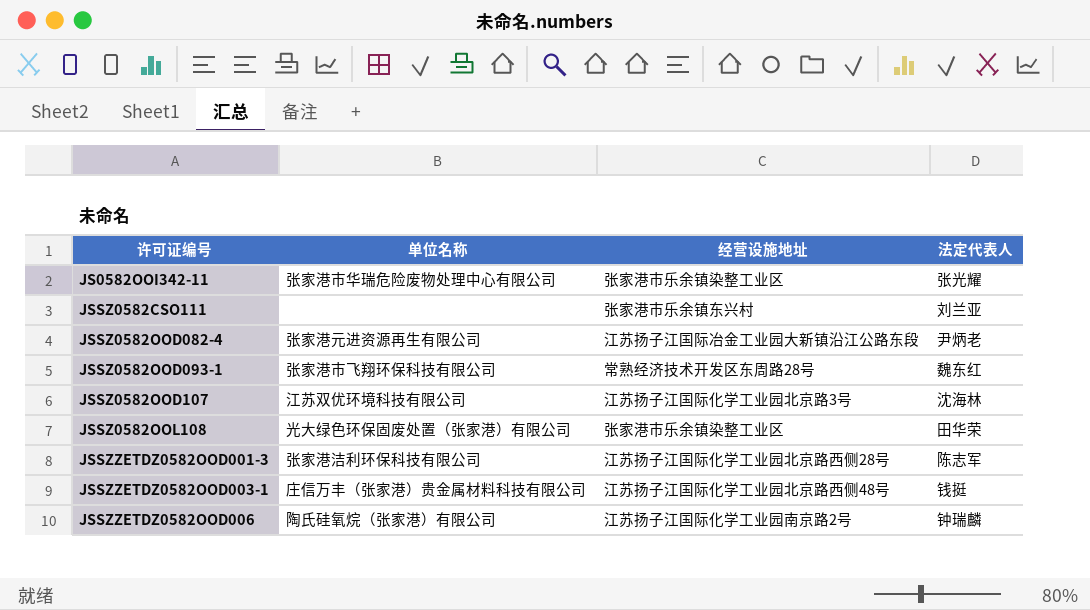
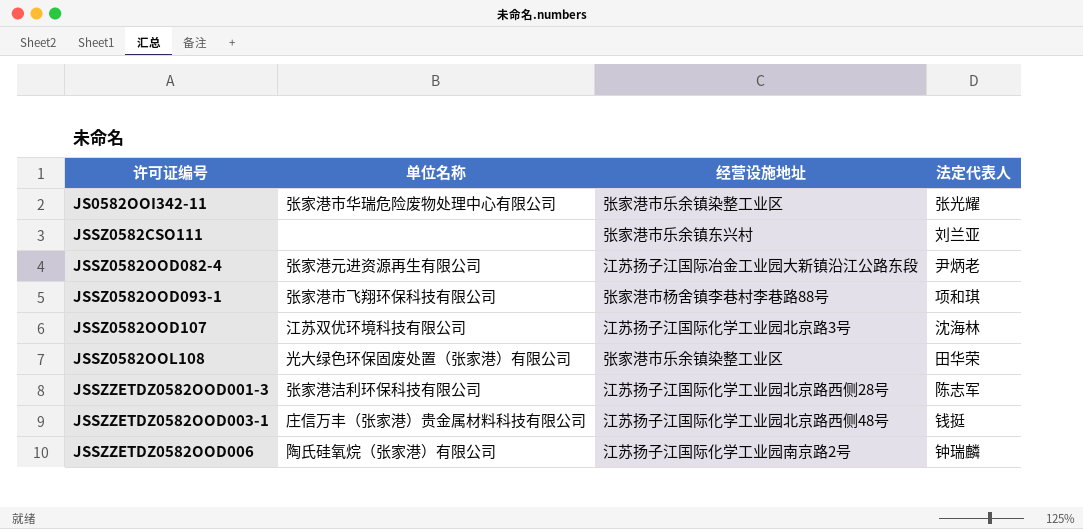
JSSZ0582OOD093-1 | 经营设施地址: 常熟经济技术开发区东周路28号 -> 张家港市杨舍镇李巷村李巷路88号
JSSZ0582OOD093-1 | 法定代表人: 魏东红 -> 项和琪

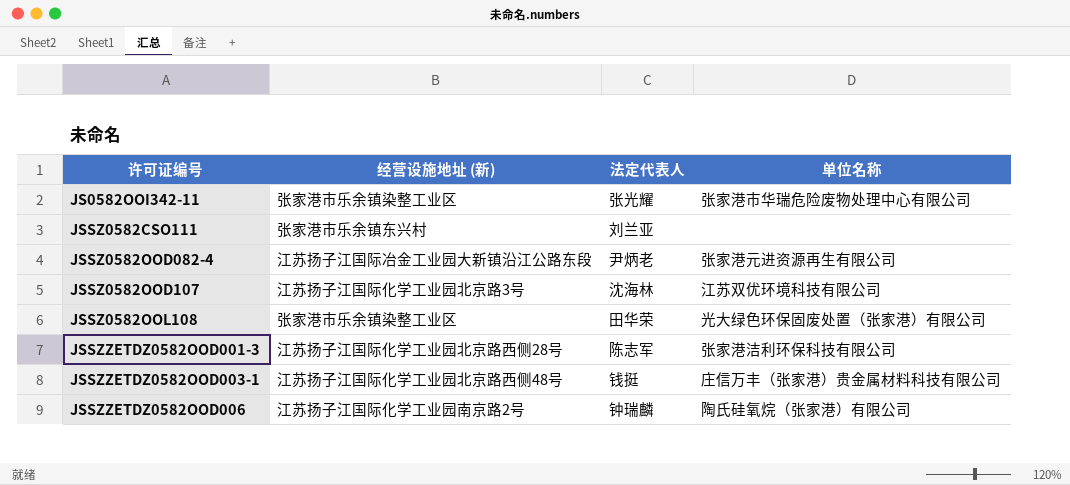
column name: 经营设施地址 -> 经营设施地址 (新)
column 单位名称 | position: 2 -> 4
row JSSZ0582OOD093-1: 张家港市飞翔环保科技有限公司 | 张家港市杨舍镇李巷村李巷路88号 | 项和琪 -> none

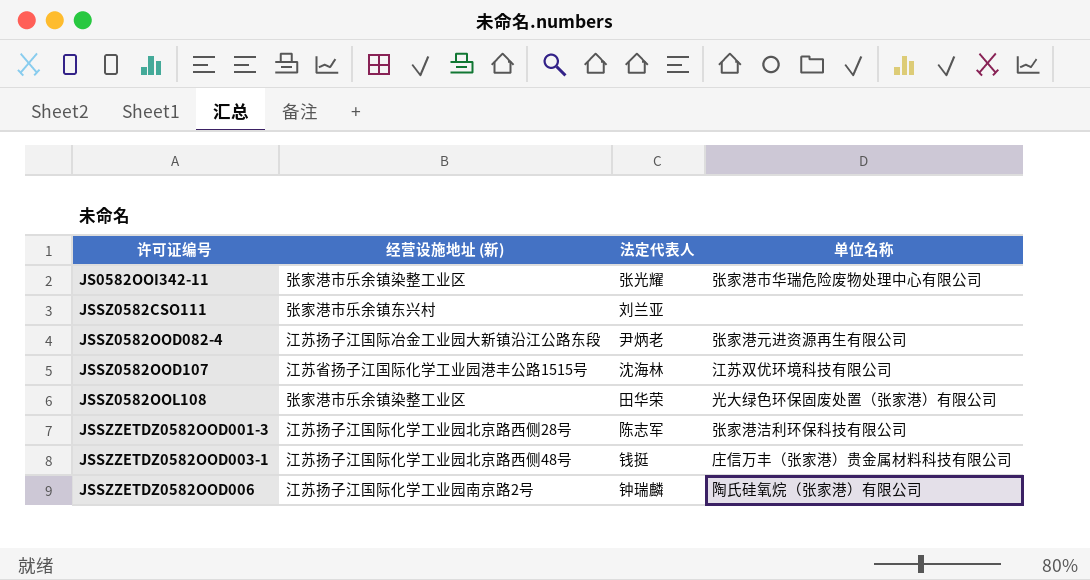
JSSZ0582OOD107 | 经营设施地址 (新): 江苏扬子江国际化学工业园北京路3号 -> 江苏省扬子江国际化学工业园港丰公路1515号

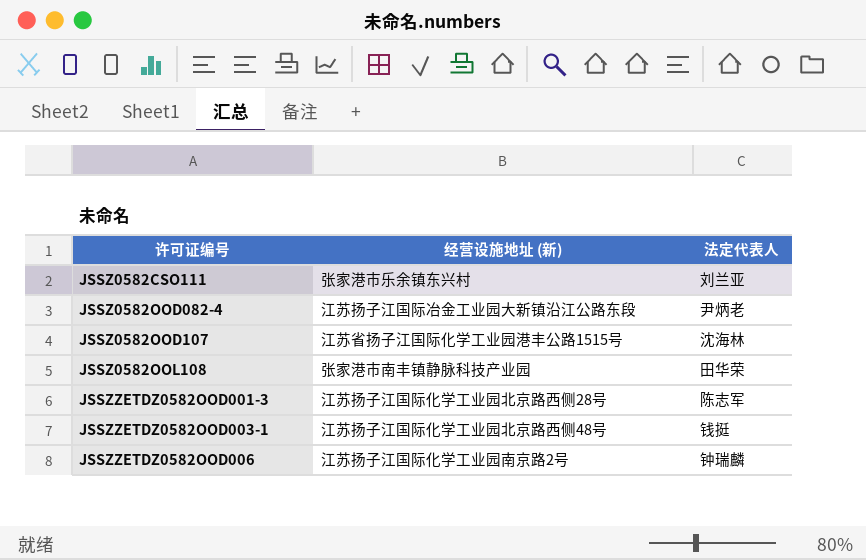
column 单位名称 | position: 4 -> none
row JS0582OOI342-11: 张家港市乐余镇染整工业区 | 张光耀 | 张家港市华瑞危险废物处理中心有限公司 -> none
JSSZ0582OOL108 | 经营设施地址 (新): 张家港市乐余镇染整工业区 -> 张家港市南丰镇静脉科技产业园

